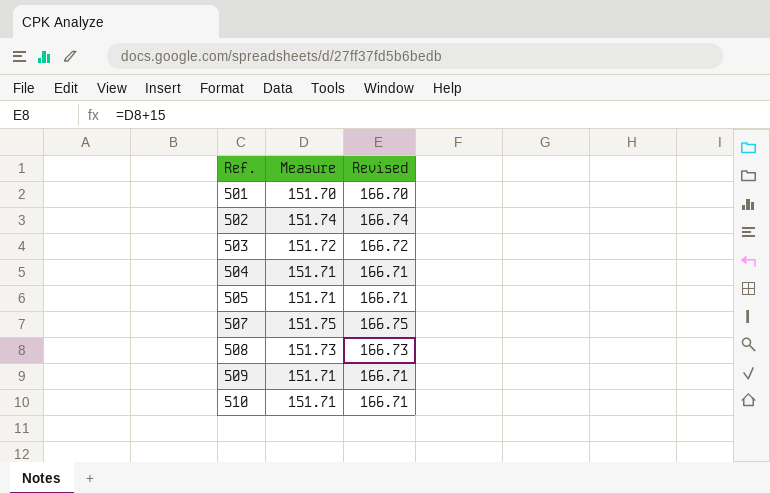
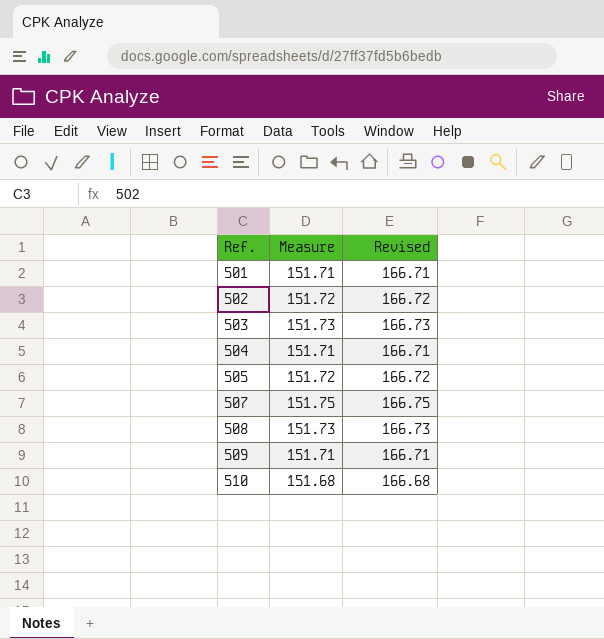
501 | Measure: 151.70 -> 151.71
501 | Revised: 166.70 -> 166.71
502 | Measure: 151.74 -> 151.72
502 | Revised: 166.74 -> 166.72
503 | Measure: 151.72 -> 151.73
503 | Revised: 166.72 -> 166.73
505 | Measure: 151.71 -> 151.72
505 | Revised: 166.71 -> 166.72
510 | Measure: 151.71 -> 151.68
510 | Revised: 166.71 -> 166.68

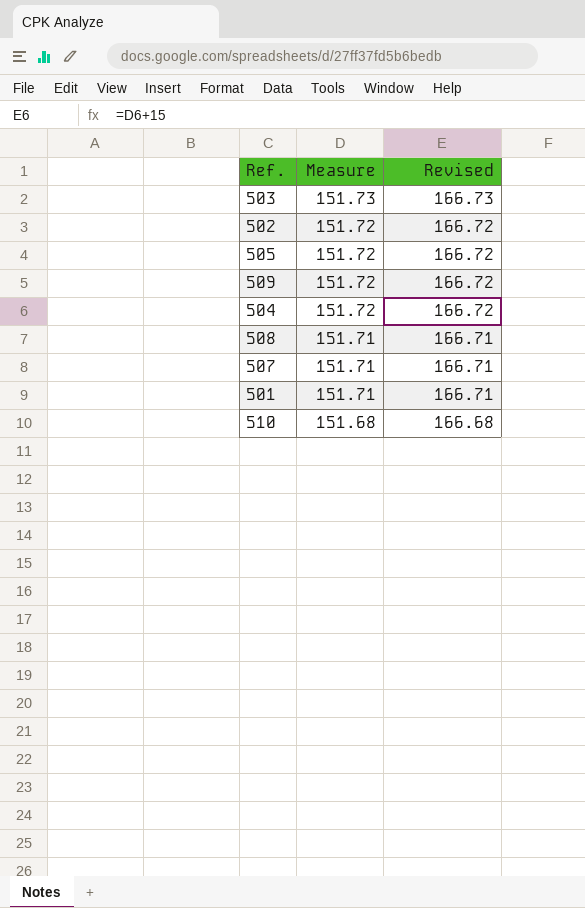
row order: Ref. ascending -> Measure descending
509 | Measure: 151.71 -> 151.72
509 | Revised: 166.71 -> 166.72
504 | Measure: 151.71 -> 151.72
504 | Revised: 166.71 -> 166.72
508 | Measure: 151.73 -> 151.71
508 | Revised: 166.73 -> 166.71
507 | Measure: 151.75 -> 151.71
507 | Revised: 166.75 -> 166.71

